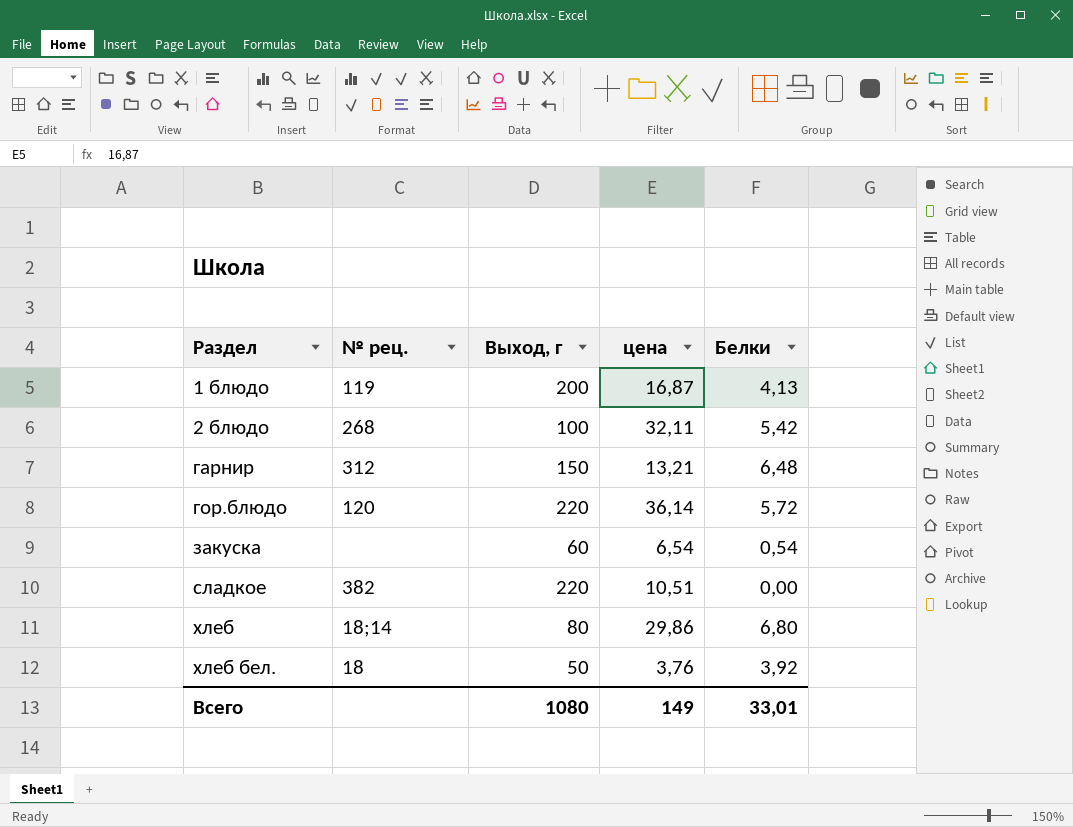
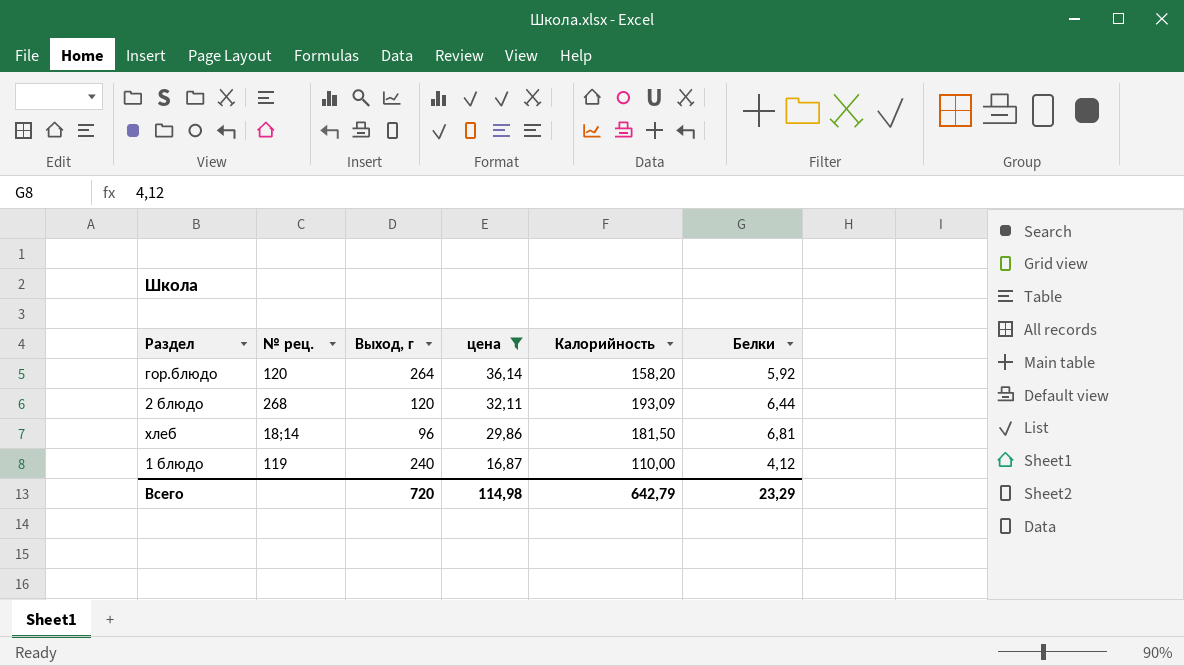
filter: none -> цена >= 16,87
row order: Раздел ascending -> цена descending
column Калорийность | position: none -> 5
гор.блюдо | Выход, г: 220 -> 264
гор.блюдо | Белки: 5,72 -> 5,92
2 блюдо | Выход, г: 100 -> 120
2 блюдо | Белки: 5,42 -> 6,44
хлеб | Выход, г: 80 -> 96
хлеб | Белки: 6,80 -> 6,81
1 блюдо | Выход, г: 200 -> 240
1 блюдо | Белки: 4,13 -> 4,12
Всего | Выход, г: 1080 -> 720
Всего | цена: 149 -> 114,98
Всего | Белки: 33,01 -> 23,29

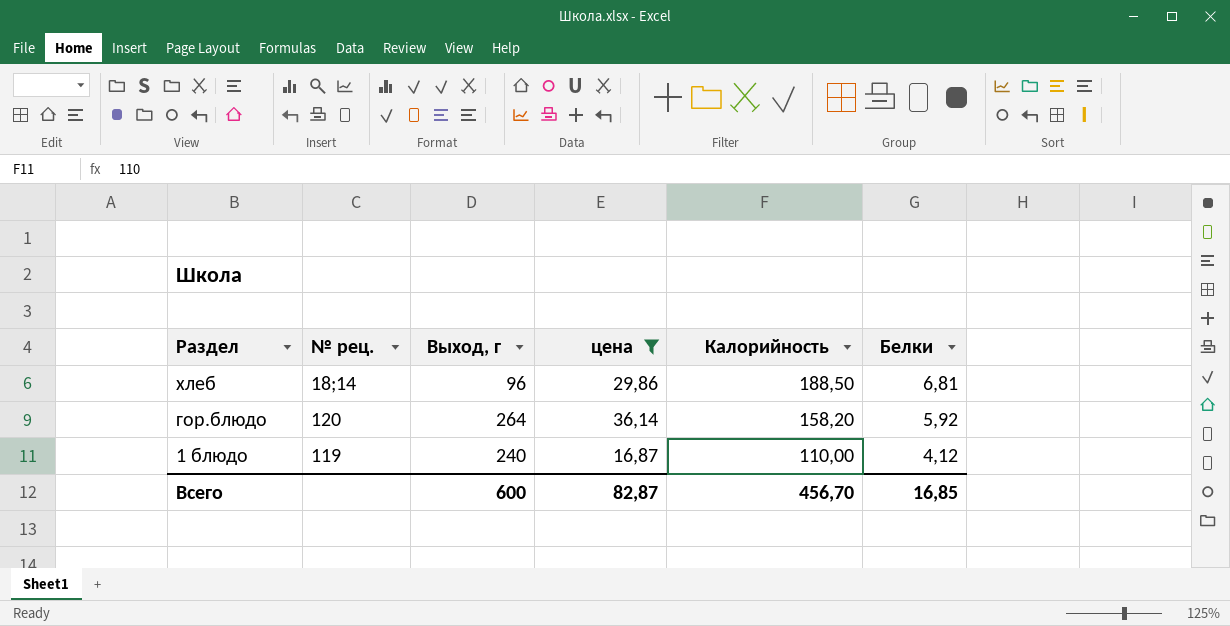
row order: цена descending -> Раздел descending
row 2 блюдо: 268 | 120 | 32,11 | 193,09 | 6,44 -> none
хлеб | Калорийность: 181,50 -> 188,50
Всего | Выход, г: 720 -> 600
Всего | цена: 114,98 -> 82,87
Всего | Калорийность: 642,79 -> 456,70
Всего | Белки: 23,29 -> 16,85

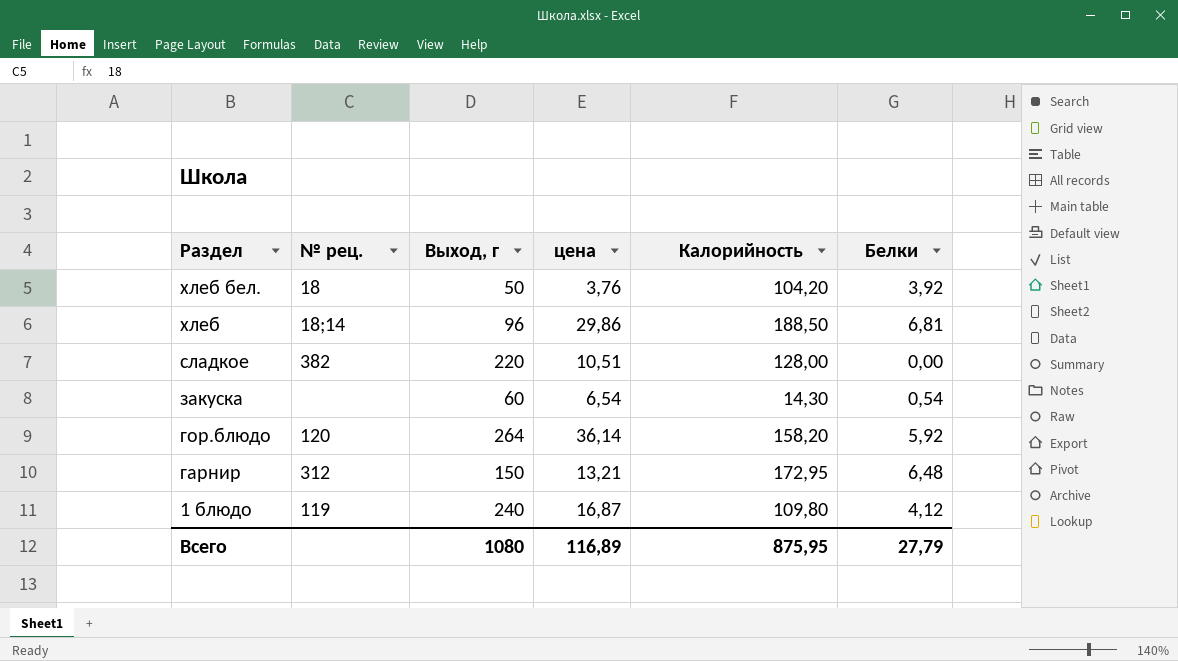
filter: цена >= 16,87 -> none
1 блюдо | Калорийность: 110,00 -> 109,80
Всего | Выход, г: 600 -> 1080
Всего | цена: 82,87 -> 116,89
Всего | Калорийность: 456,70 -> 875,95
Всего | Белки: 16,85 -> 27,79

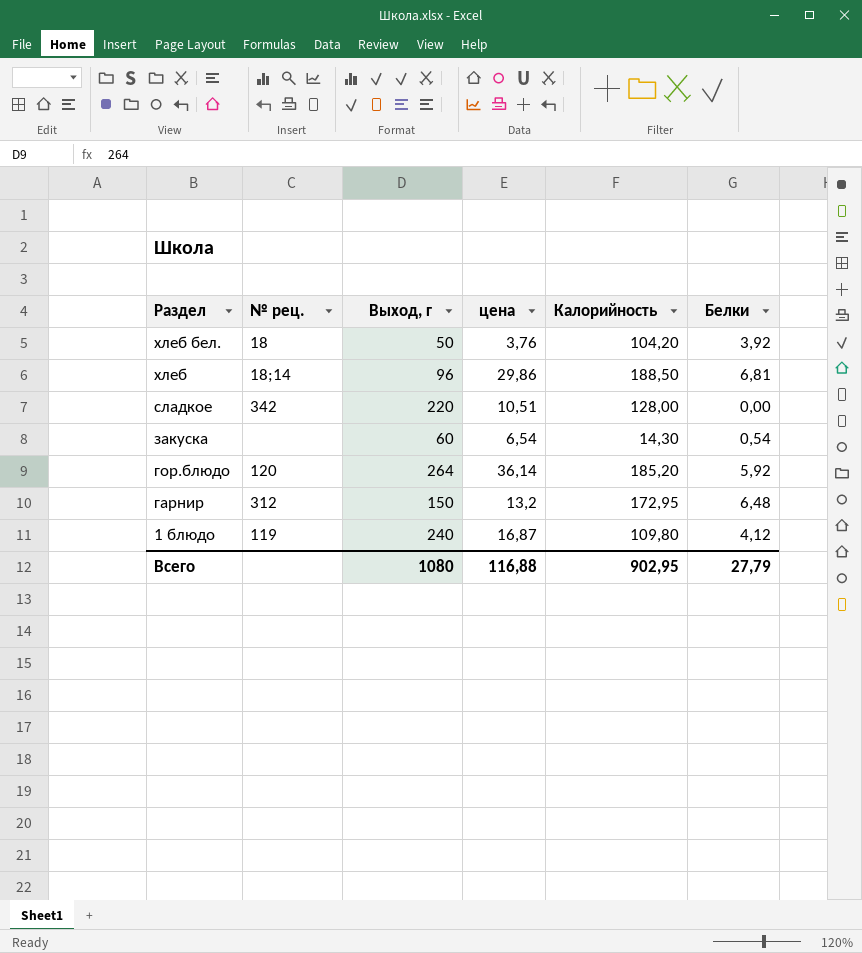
сладкое | № рец.: 382 -> 342
гор.блюдо | Калорийность: 158,20 -> 185,20
гарнир | цена: 13,21 -> 13,2
Всего | цена: 116,89 -> 116,88
Всего | Калорийность: 875,95 -> 902,95

